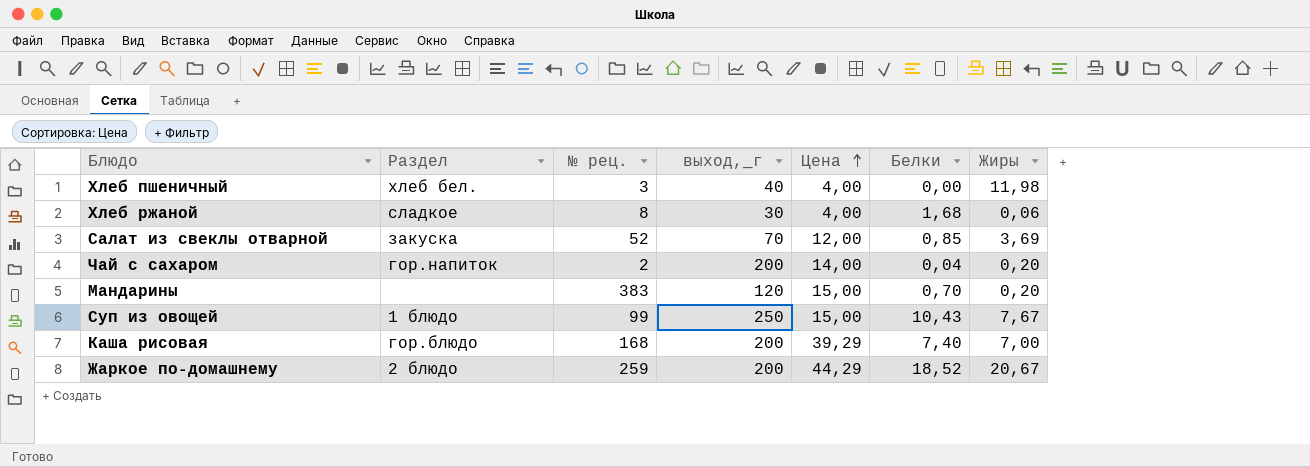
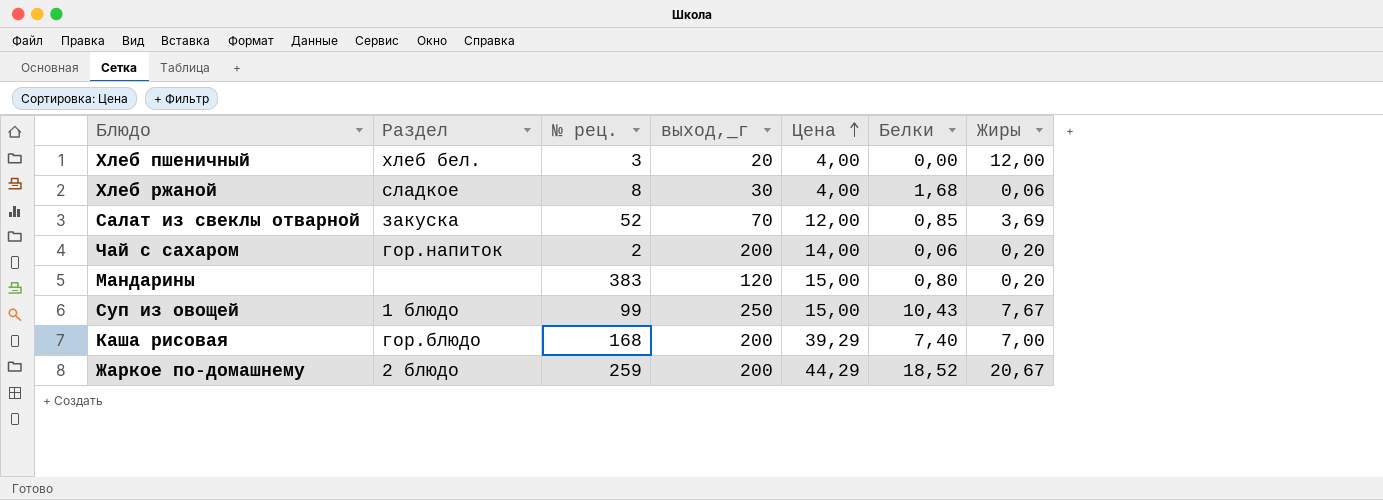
Хлеб пшеничный | выход,_г: 40 -> 20
Хлеб пшеничный | Жиры: 11,98 -> 12,00
Чай с сахаром | Белки: 0,04 -> 0,06
Мандарины | Белки: 0,70 -> 0,80

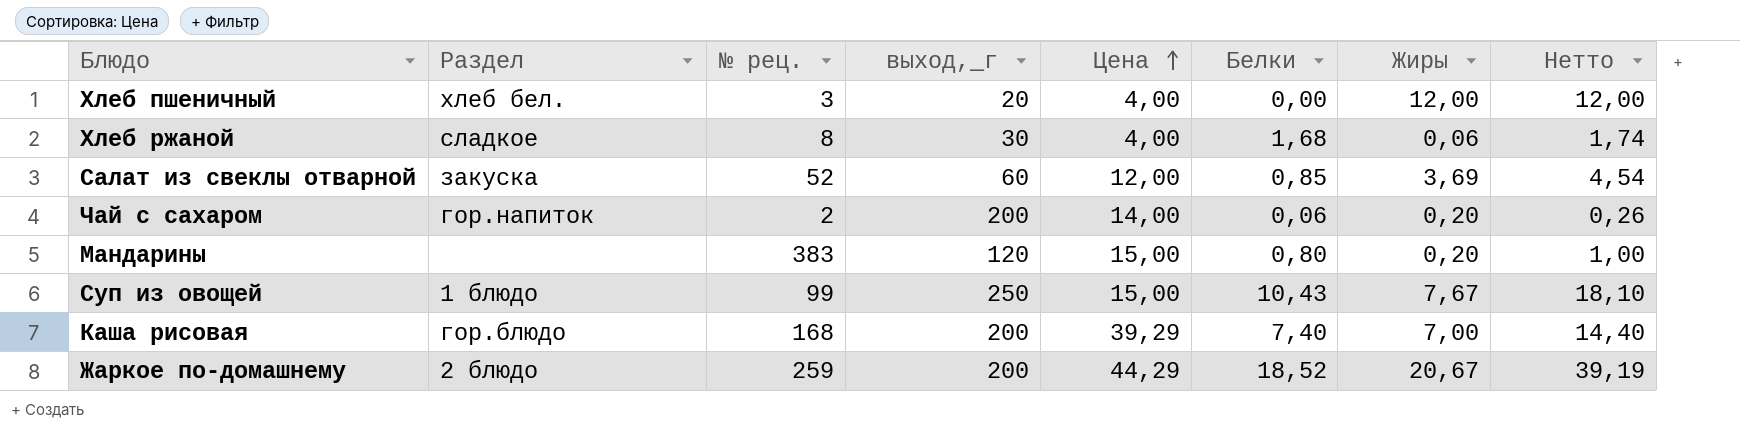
column Нетто | formula: none -> [Белки] + [Жиры]
Салат из свеклы отварной | выход,_г: 70 -> 60

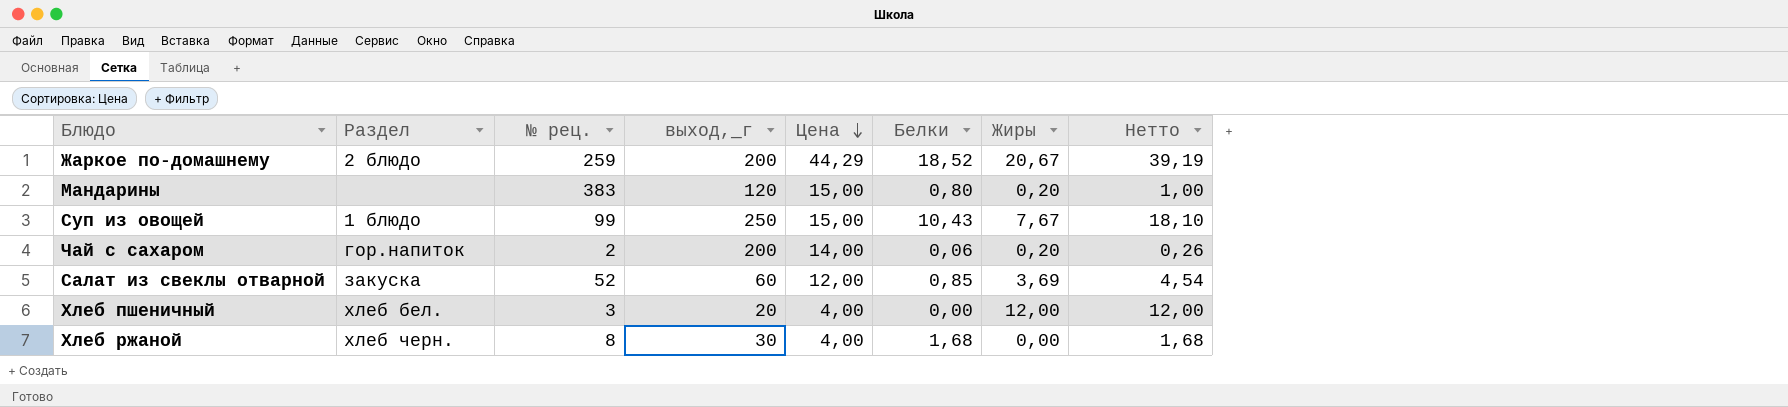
row order: Цена ascending -> Цена descending
row Каша рисовая: гор.блюдо | 168 | 200 | 39,29 | 7,40 | 7,00 | 14,40 -> none
Хлеб ржаной | Раздел: сладкое -> хлеб черн.
Хлеб ржаной | Жиры: 0,06 -> 0,00
Хлеб ржаной | Нетто: 1,74 -> 1,68

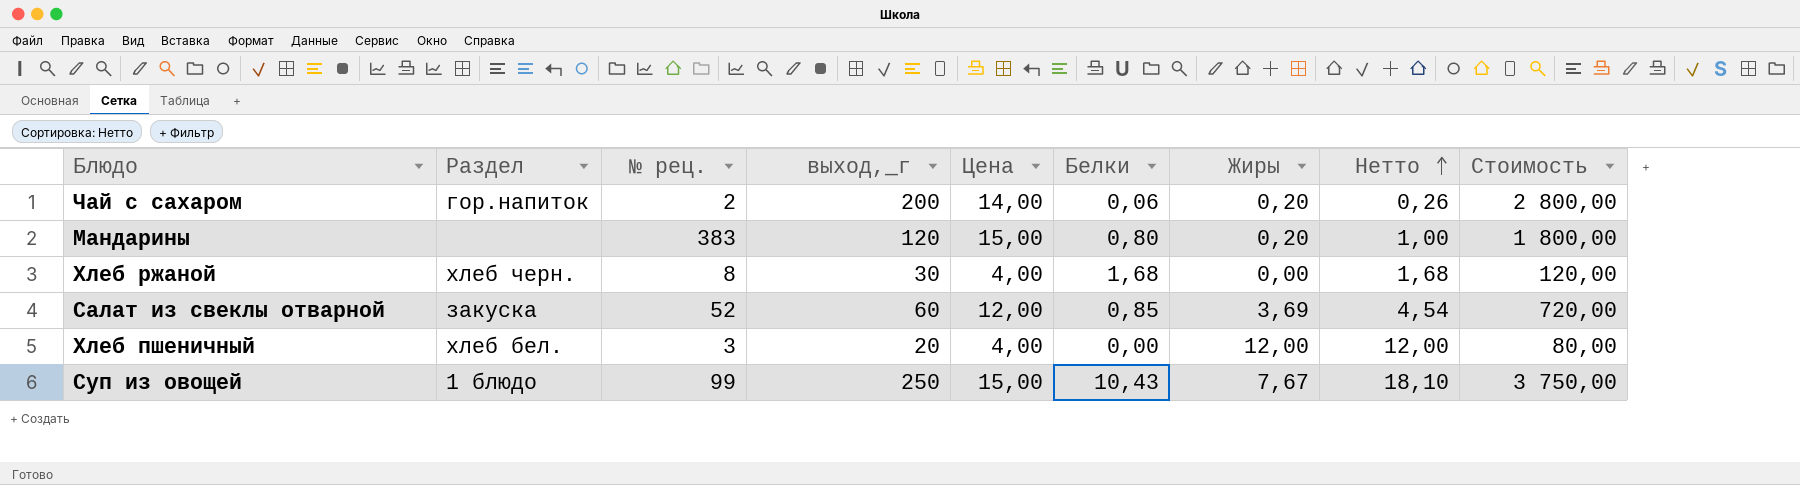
row order: Цена descending -> Нетто ascending
column Стоимость | formula: none -> [выход,_г] * [Цена]
row Жаркое по-домашнему: 2 блюдо | 259 | 200 | 44,29 | 18,52 | 20,67 | 39,19 -> none

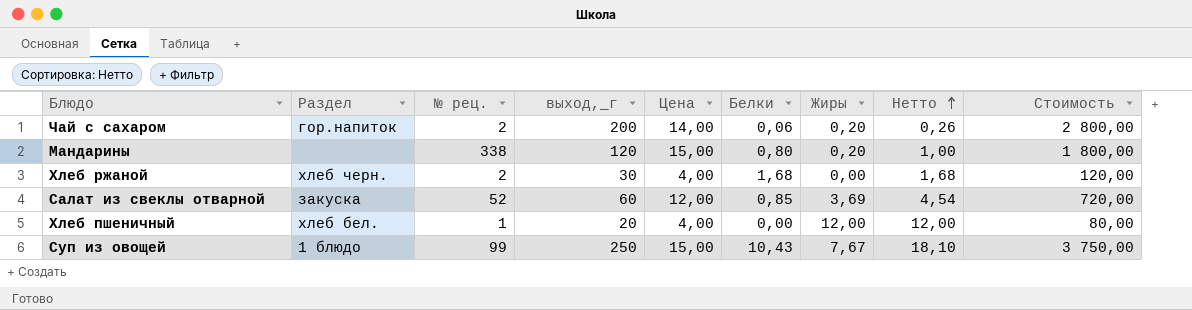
Мандарины | № рец.: 383 -> 338
Хлеб ржаной | № рец.: 8 -> 2
Хлеб пшеничный | № рец.: 3 -> 1

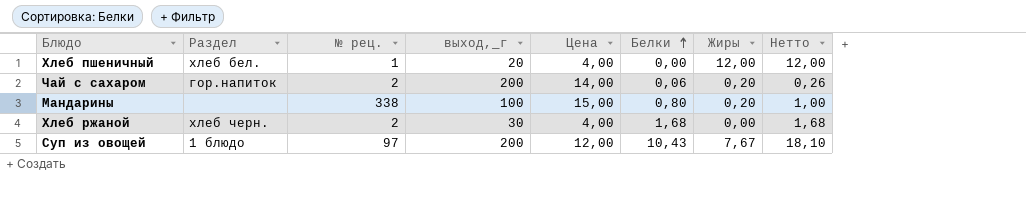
row order: Нетто ascending -> Белки ascending
column Стоимость | formula: [выход,_г] * [Цена] -> none
row Салат из свеклы отварной: закуска | 52 | 60 | 12,00 | 0,85 | 3,69 | 4,54 | 720,00 -> none
Мандарины | выход,_г: 120 -> 100
Суп из овощей | № рец.: 99 -> 97
Суп из овощей | выход,_г: 250 -> 200
Суп из овощей | Цена: 15,00 -> 12,00

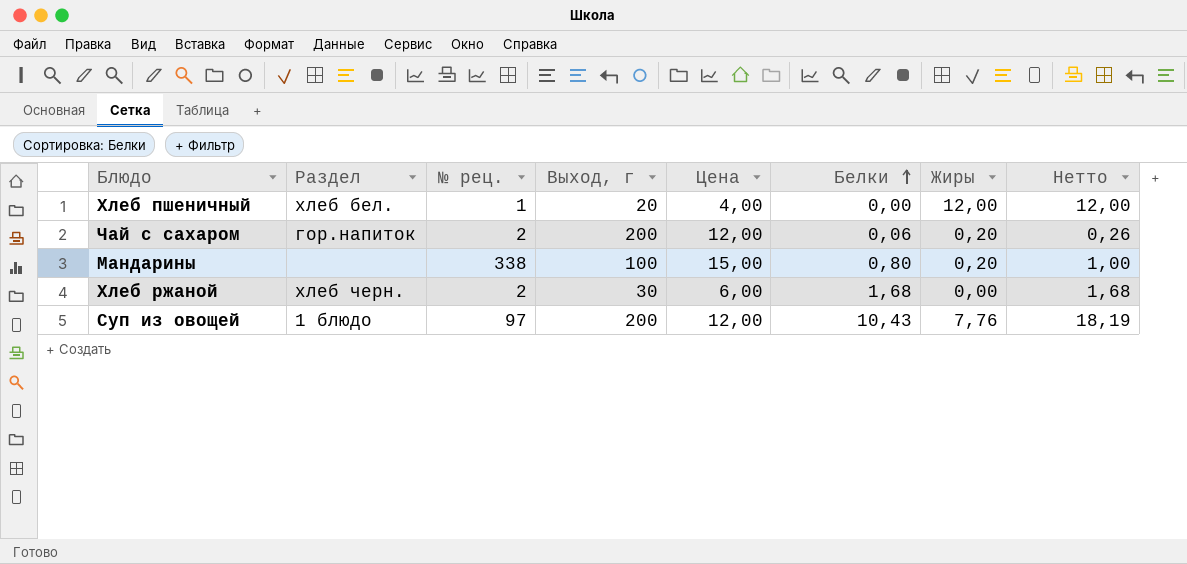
column name: выход,_г -> Выход, г
Чай с сахаром | Цена: 14,00 -> 12,00
Хлеб ржаной | Цена: 4,00 -> 6,00
Суп из овощей | Жиры: 7,67 -> 7,76
Суп из овощей | Нетто: 18,10 -> 18,19

